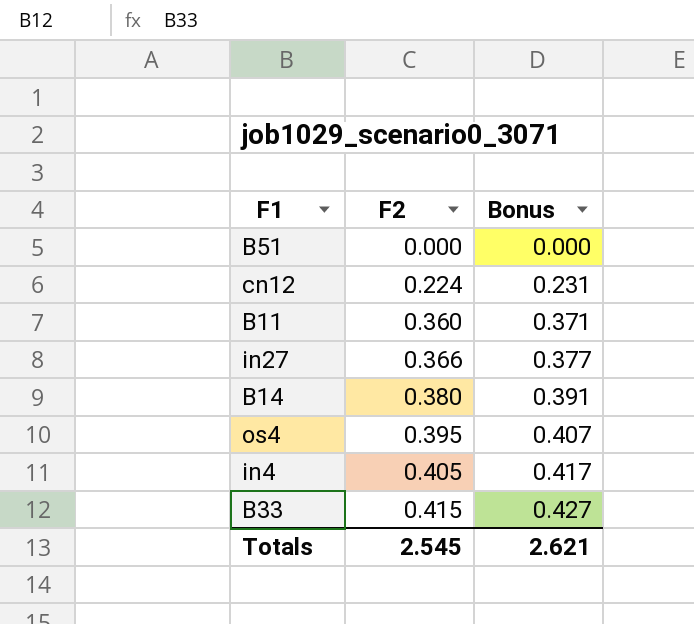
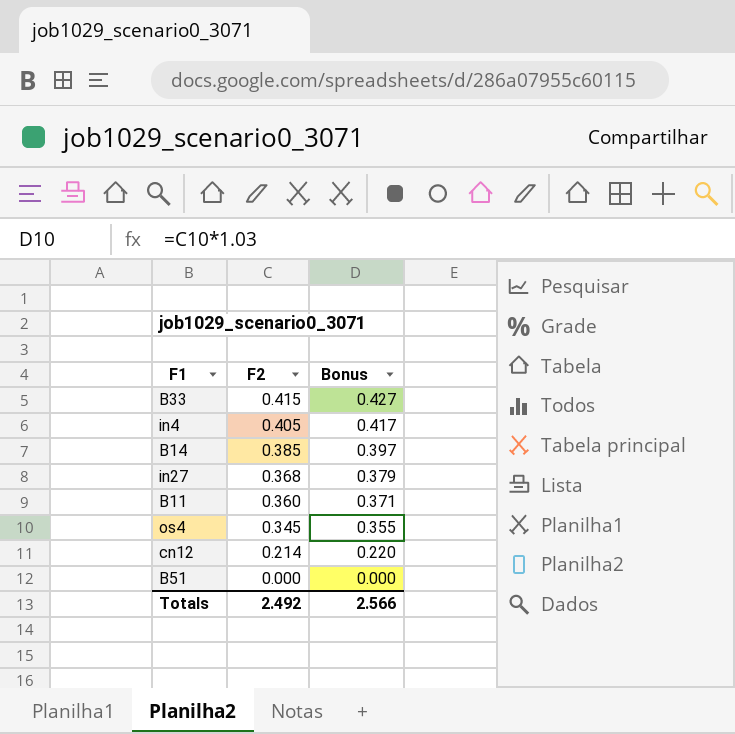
row order: F2 ascending -> F2 descending
B14 | F2: 0.380 -> 0.385
B14 | Bonus: 0.391 -> 0.397
in27 | F2: 0.366 -> 0.368
in27 | Bonus: 0.377 -> 0.379
os4 | F2: 0.395 -> 0.345
os4 | Bonus: 0.407 -> 0.355
cn12 | F2: 0.224 -> 0.214
cn12 | Bonus: 0.231 -> 0.220
Totals | F2: 2.545 -> 2.492
Totals | Bonus: 2.621 -> 2.566

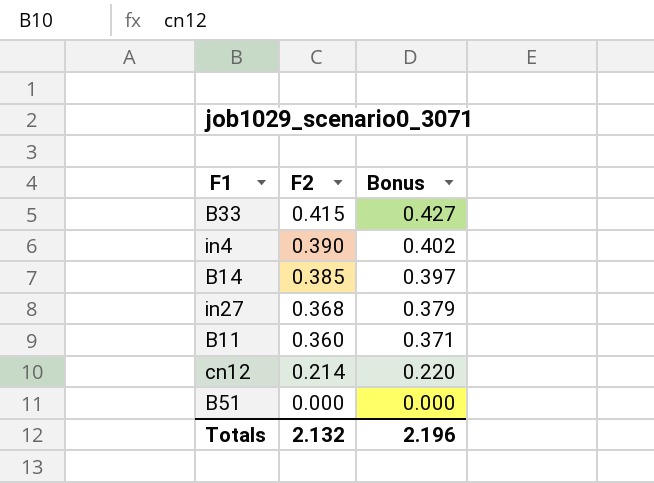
row os4: 0.345 | 0.355 -> none
in4 | F2: 0.405 -> 0.390
in4 | Bonus: 0.417 -> 0.402
Totals | F2: 2.492 -> 2.132
Totals | Bonus: 2.566 -> 2.196

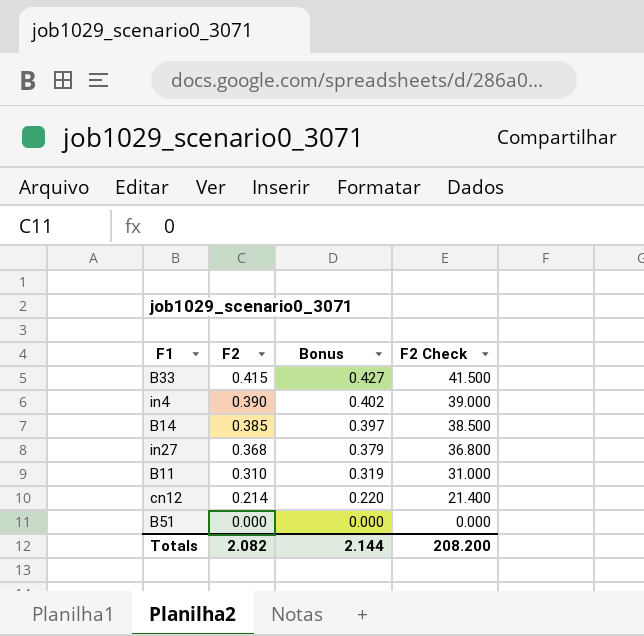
column F2 Check | formula: none -> [F2] * 100
B11 | F2: 0.360 -> 0.310
B11 | Bonus: 0.371 -> 0.319
Totals | F2: 2.132 -> 2.082
Totals | Bonus: 2.196 -> 2.144

